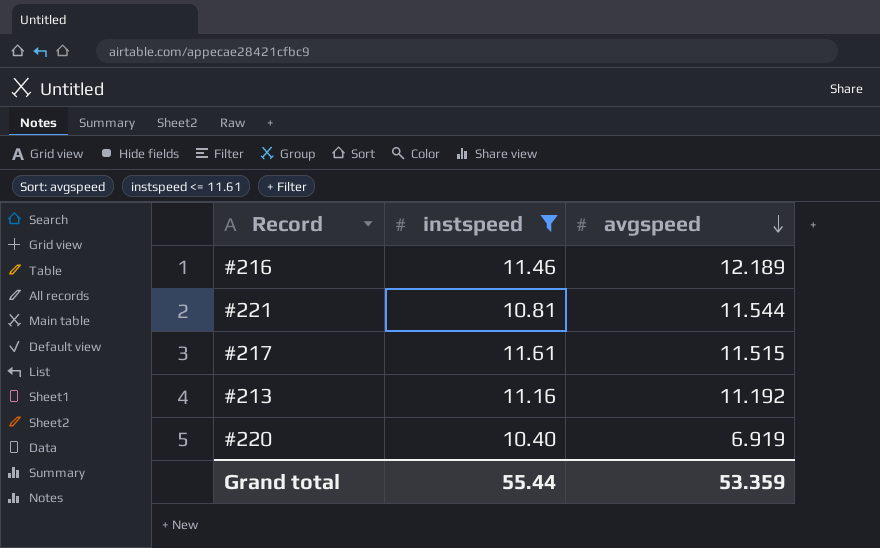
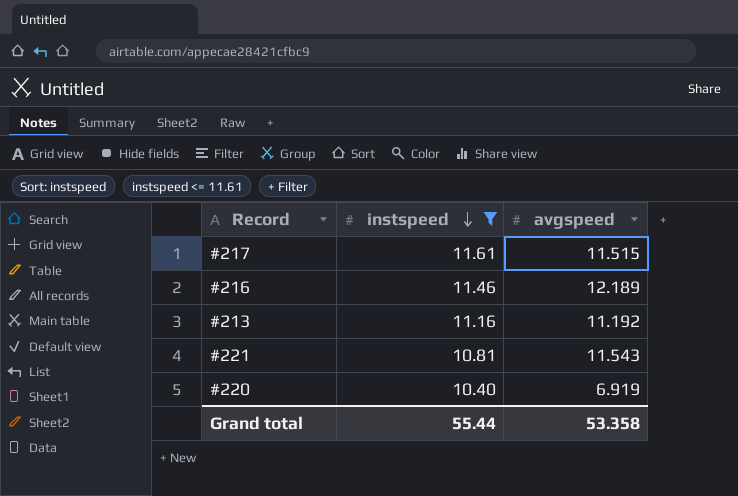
row order: avgspeed descending -> instspeed descending
#221 | avgspeed: 11.544 -> 11.543
Grand total | avgspeed: 53.359 -> 53.358

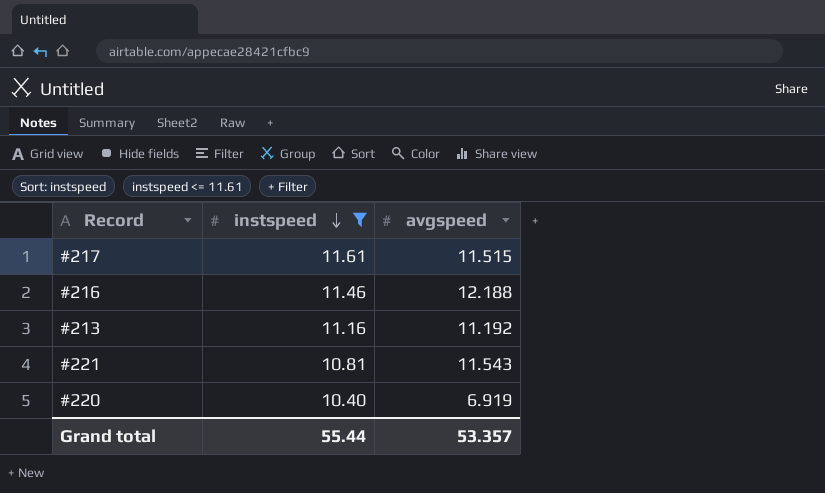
#216 | avgspeed: 12.189 -> 12.188
Grand total | avgspeed: 53.358 -> 53.357

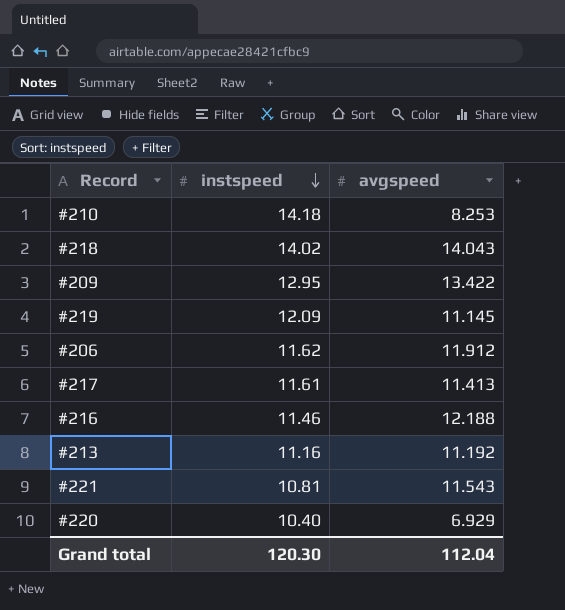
filter: instspeed <= 11.61 -> none
#217 | avgspeed: 11.515 -> 11.413
#220 | avgspeed: 6.919 -> 6.929
Grand total | instspeed: 55.44 -> 120.30
Grand total | avgspeed: 53.357 -> 112.04

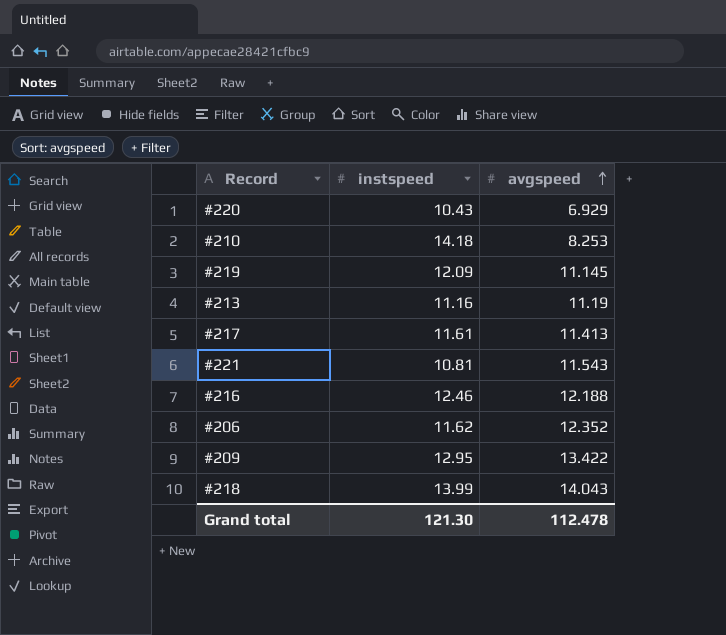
row order: instspeed descending -> avgspeed ascending
#220 | instspeed: 10.40 -> 10.43
#213 | avgspeed: 11.192 -> 11.19
#216 | instspeed: 11.46 -> 12.46
#206 | avgspeed: 11.912 -> 12.352
#218 | instspeed: 14.02 -> 13.99
Grand total | instspeed: 120.30 -> 121.30
Grand total | avgspeed: 112.04 -> 112.478

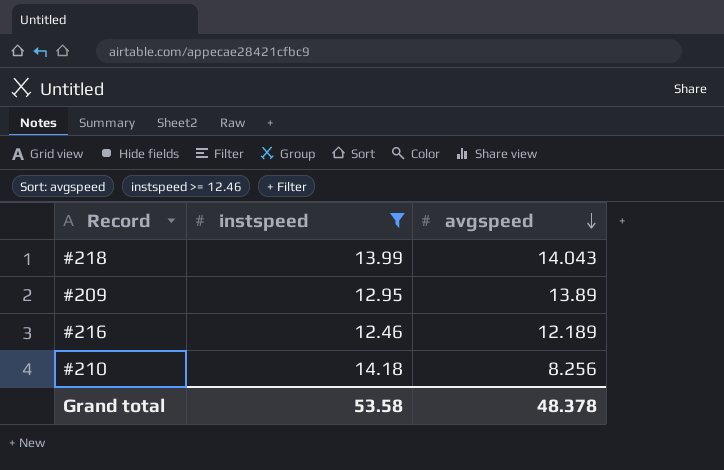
filter: none -> instspeed >= 12.46
row order: avgspeed ascending -> avgspeed descending
#209 | avgspeed: 13.422 -> 13.89
#216 | avgspeed: 12.188 -> 12.189
#210 | avgspeed: 8.253 -> 8.256
Grand total | instspeed: 121.30 -> 53.58
Grand total | avgspeed: 112.478 -> 48.378

